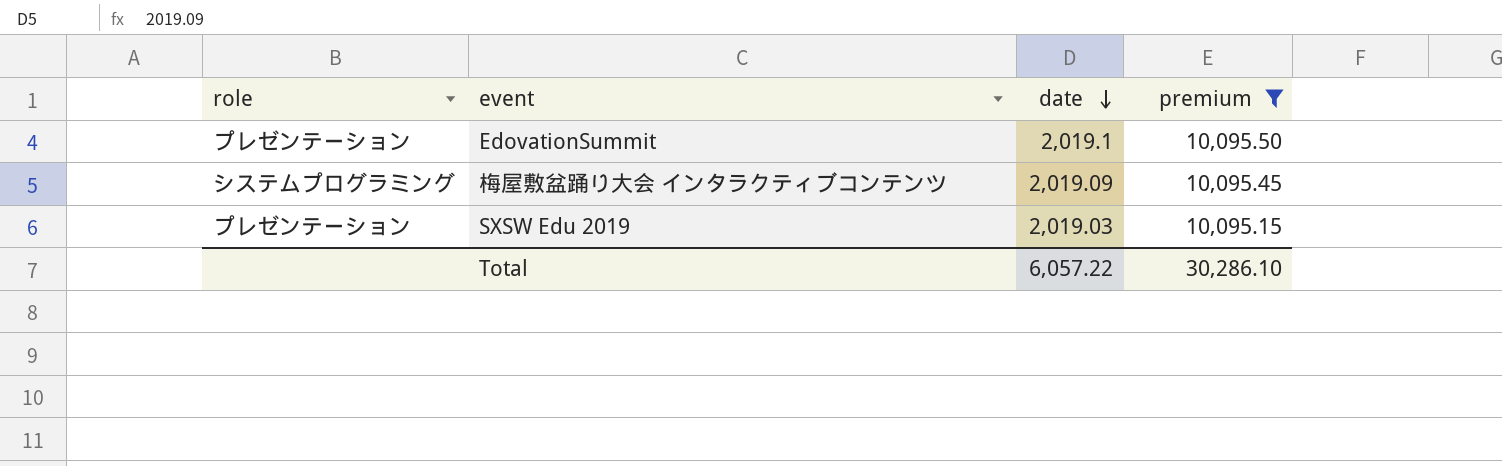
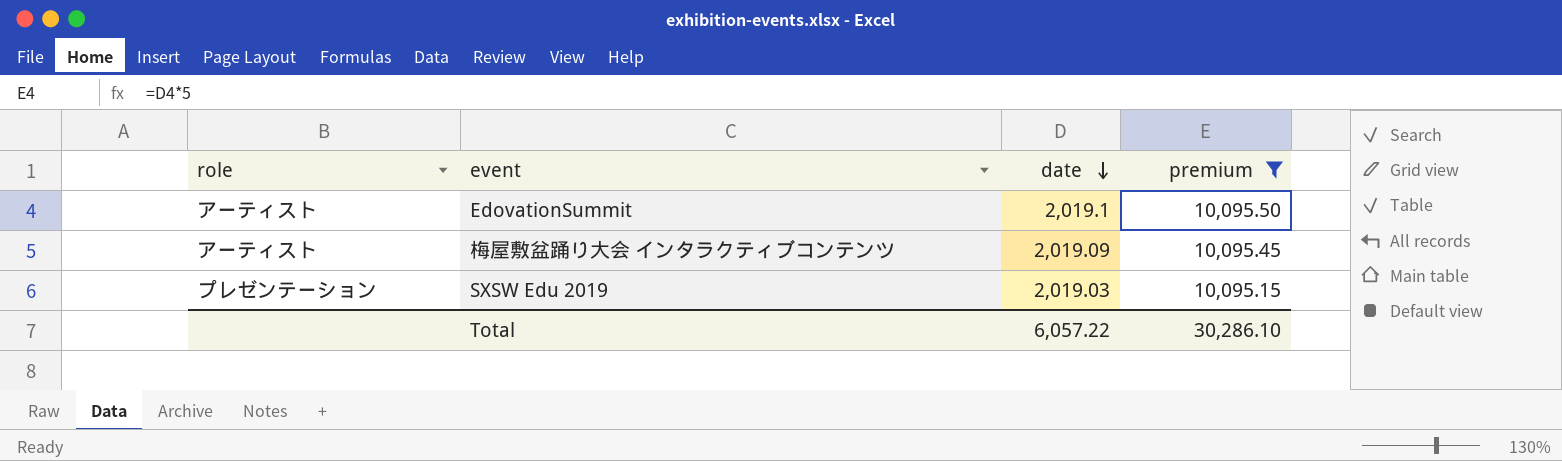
EdovationSummit | role: プレゼンテーション -> アーティスト
梅屋敷盆踊り大会 インタラクティブコンテンツ | role: システムプログラミング -> アーティスト

